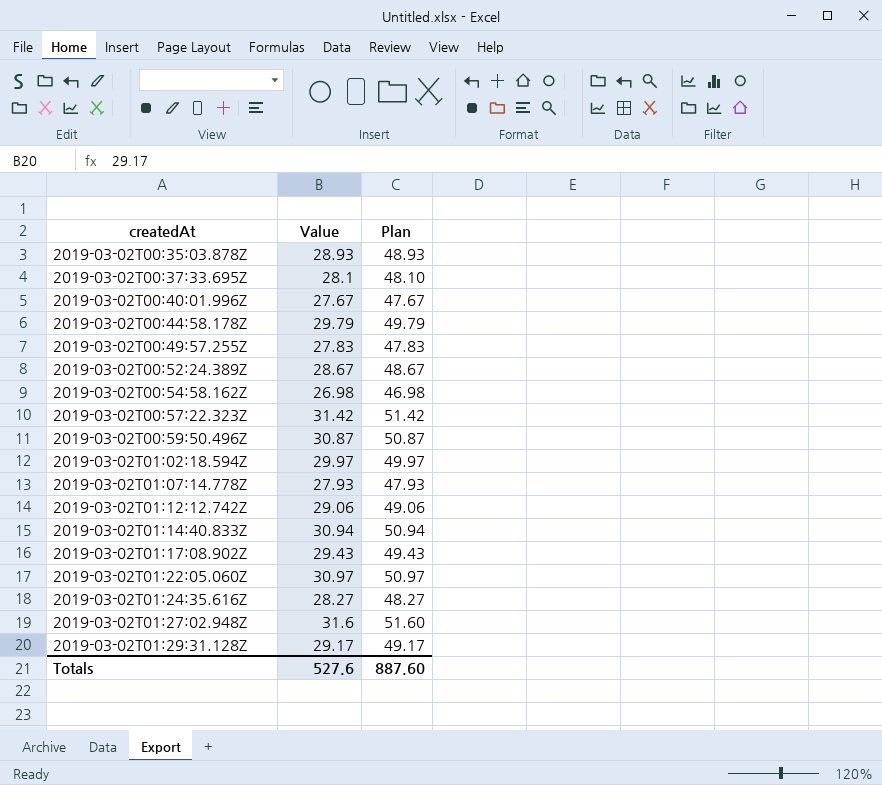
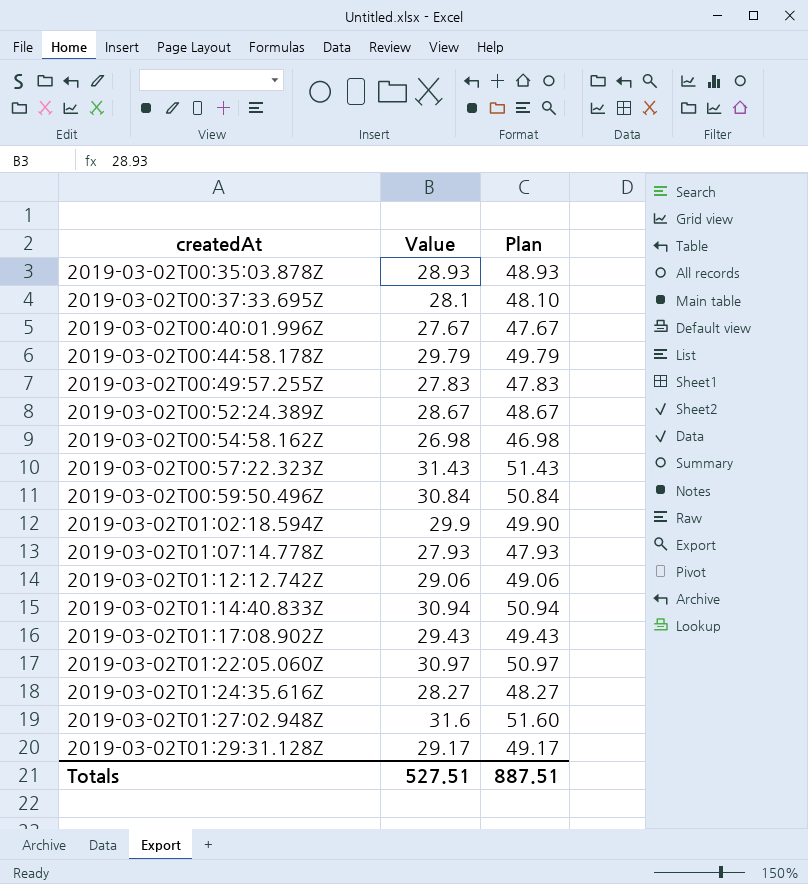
2019-03-02T00:57:22.323Z | Value: 31.42 -> 31.43
2019-03-02T00:57:22.323Z | Plan: 51.42 -> 51.43
2019-03-02T00:59:50.496Z | Value: 30.87 -> 30.84
2019-03-02T00:59:50.496Z | Plan: 50.87 -> 50.84
2019-03-02T01:02:18.594Z | Value: 29.97 -> 29.9
2019-03-02T01:02:18.594Z | Plan: 49.97 -> 49.90
Totals | Value: 527.6 -> 527.51
Totals | Plan: 887.60 -> 887.51

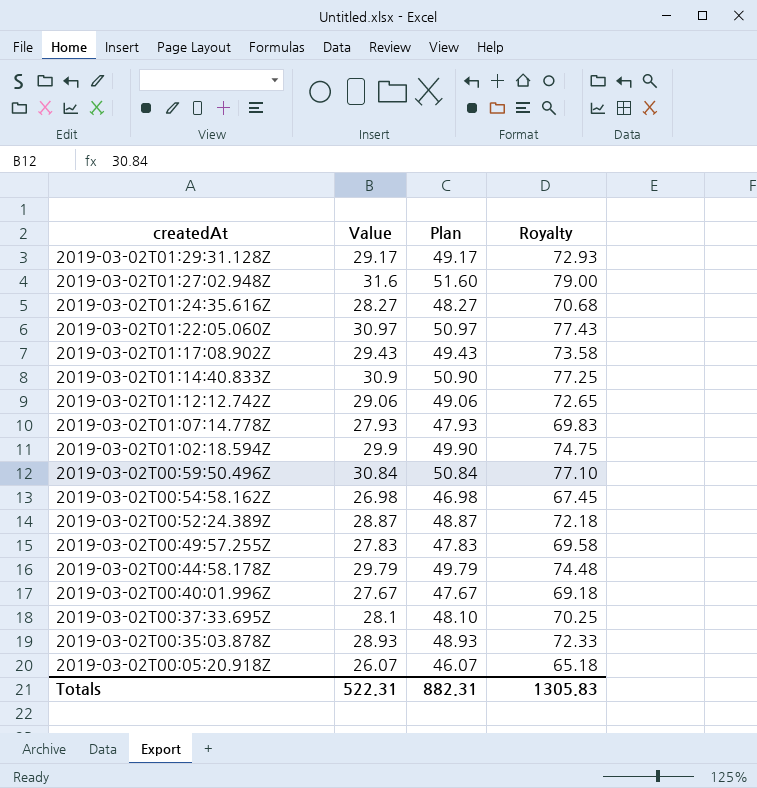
row order: createdAt ascending -> createdAt descending
column Royalty | formula: none -> [Value] * 2.5
row 2019-03-02T00:57:22.323Z: 31.43 | 51.43 -> none
2019-03-02T01:14:40.833Z | Value: 30.94 -> 30.9
2019-03-02T01:14:40.833Z | Plan: 50.94 -> 50.90
2019-03-02T00:52:24.389Z | Value: 28.67 -> 28.87
2019-03-02T00:52:24.389Z | Plan: 48.67 -> 48.87
row 2019-03-02T00:05:20.918Z: none -> 26.07 | 46.07 | 65.18
Totals | Value: 527.51 -> 522.31
Totals | Plan: 887.51 -> 882.31

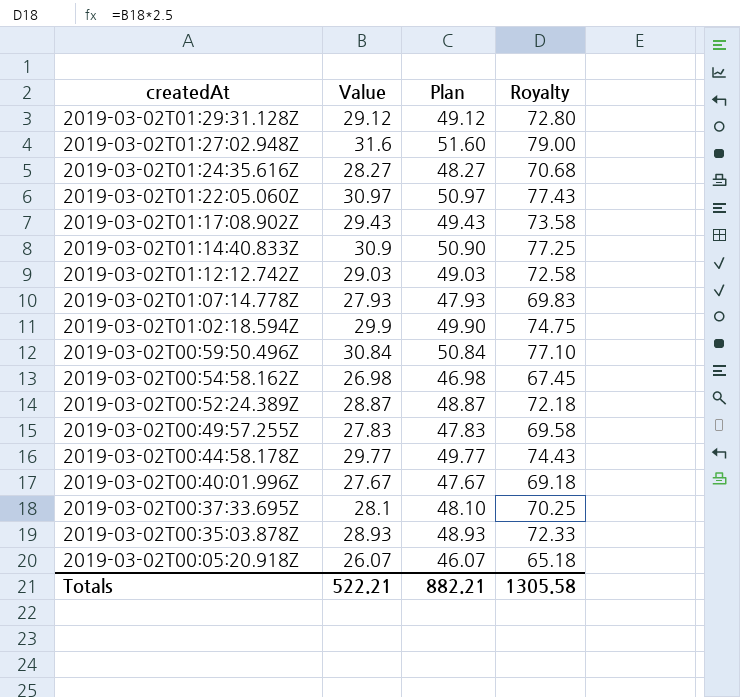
2019-03-02T01:29:31.128Z | Value: 29.17 -> 29.12
2019-03-02T01:29:31.128Z | Plan: 49.17 -> 49.12
2019-03-02T01:29:31.128Z | Royalty: 72.93 -> 72.80
2019-03-02T01:12:12.742Z | Value: 29.06 -> 29.03
2019-03-02T01:12:12.742Z | Plan: 49.06 -> 49.03
2019-03-02T01:12:12.742Z | Royalty: 72.65 -> 72.58
2019-03-02T00:44:58.178Z | Value: 29.79 -> 29.77
2019-03-02T00:44:58.178Z | Plan: 49.79 -> 49.77
2019-03-02T00:44:58.178Z | Royalty: 74.48 -> 74.43
Totals | Value: 522.31 -> 522.21
Totals | Plan: 882.31 -> 882.21
Totals | Royalty: 1305.83 -> 1305.58

